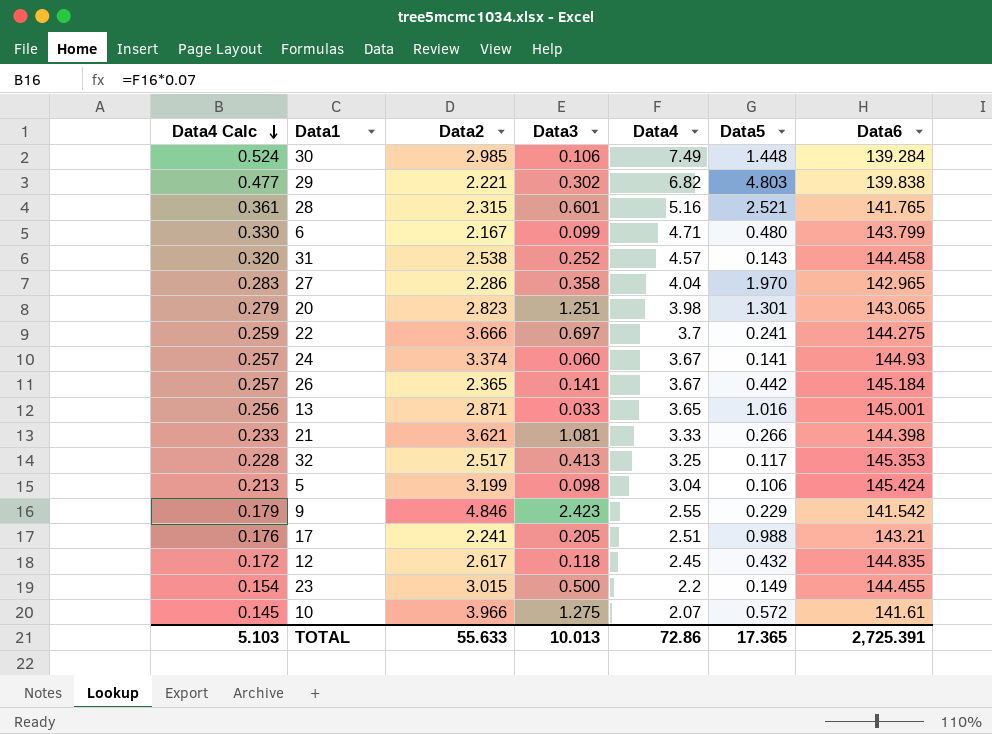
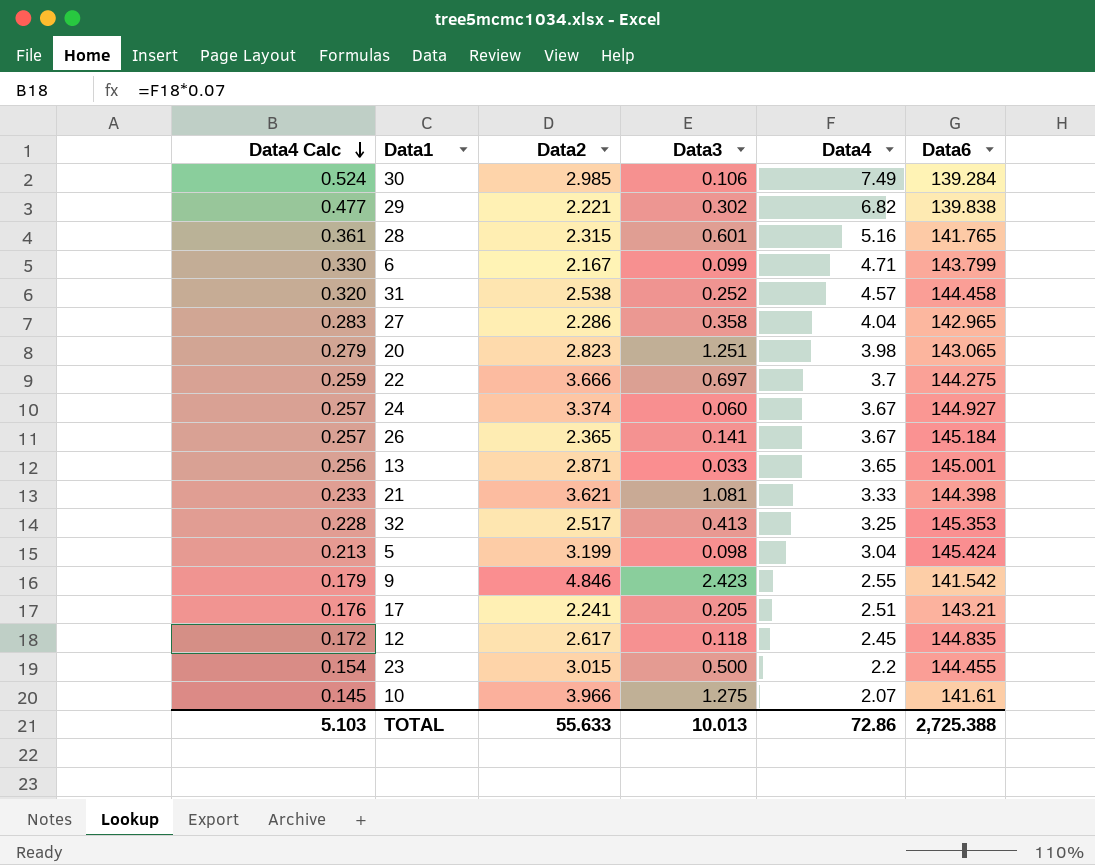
column Data5 | position: 6 -> none
24 | Data6: 144.93 -> 144.927
TOTAL | Data6: 2,725.391 -> 2,725.388

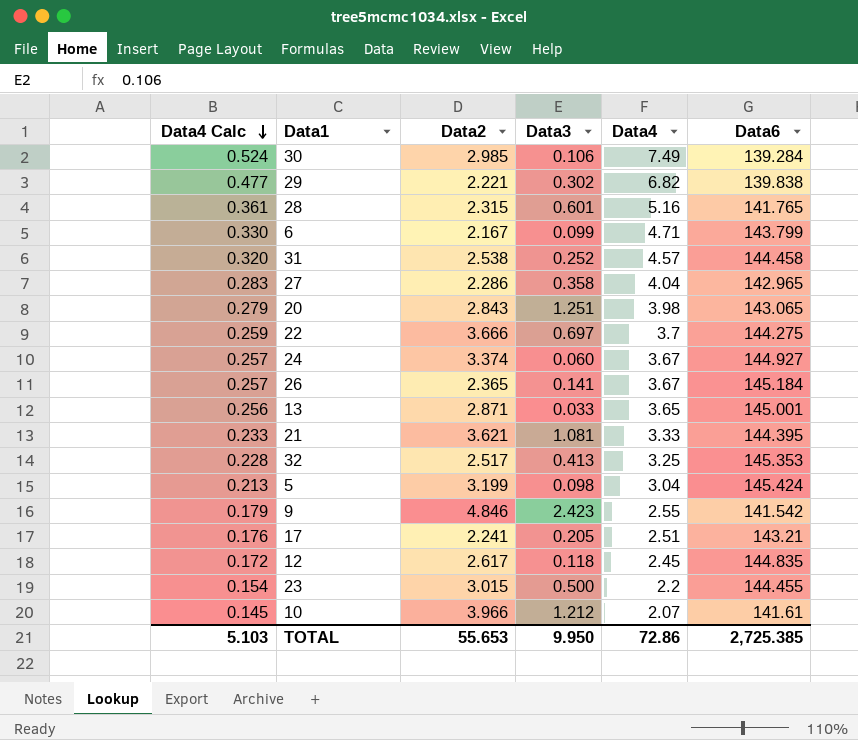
20 | Data2: 2.823 -> 2.843
21 | Data6: 144.398 -> 144.395
10 | Data3: 1.275 -> 1.212
TOTAL | Data2: 55.633 -> 55.653
TOTAL | Data3: 10.013 -> 9.950
TOTAL | Data6: 2,725.388 -> 2,725.385

